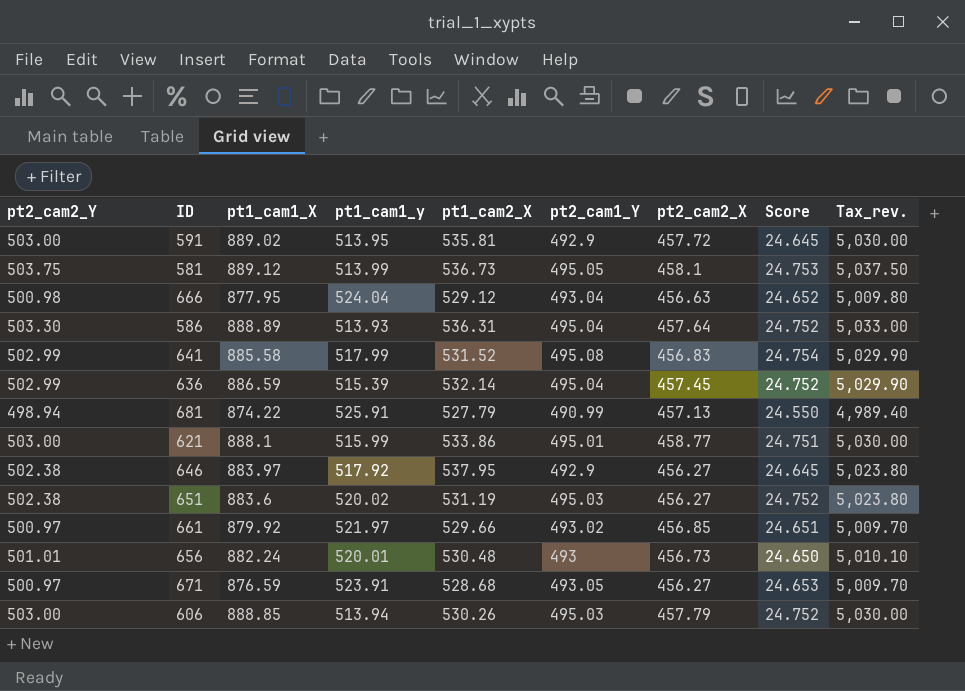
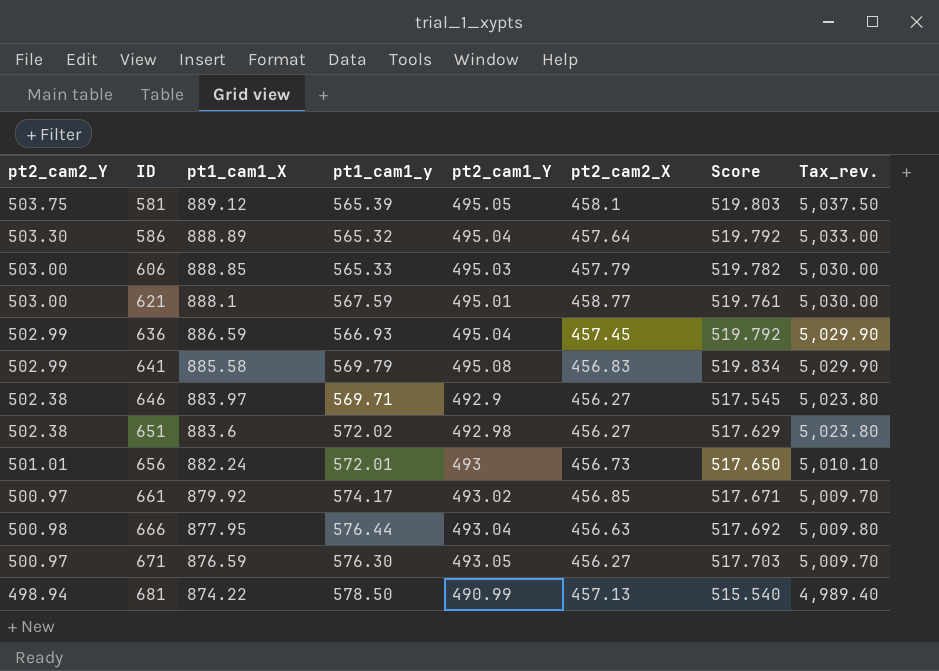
row order: none -> ID ascending
column pt1_cam2_X | position: 5 -> none
column Score | formula: [pt2_cam1_Y] * 0.05 -> [pt2_cam1_Y] * 1.05
row 591: 503.00 | 889.02 | 513.95 | 535.81 | 492.9 | 457.72 | 24.645 | 5,030.00 -> none
581 | pt1_cam1_y: 513.99 -> 565.39
586 | pt1_cam1_y: 513.93 -> 565.32
606 | pt1_cam1_y: 513.94 -> 565.33
621 | pt1_cam1_y: 515.99 -> 567.59
636 | pt1_cam1_y: 515.39 -> 566.93
641 | pt1_cam1_y: 517.99 -> 569.79
646 | pt1_cam1_y: 517.92 -> 569.71
651 | pt1_cam1_y: 520.02 -> 572.02
651 | pt2_cam1_Y: 495.03 -> 492.98
656 | pt1_cam1_y: 520.01 -> 572.01
661 | pt1_cam1_y: 521.97 -> 574.17
666 | pt1_cam1_y: 524.04 -> 576.44
671 | pt1_cam1_y: 523.91 -> 576.30
681 | pt1_cam1_y: 525.91 -> 578.50

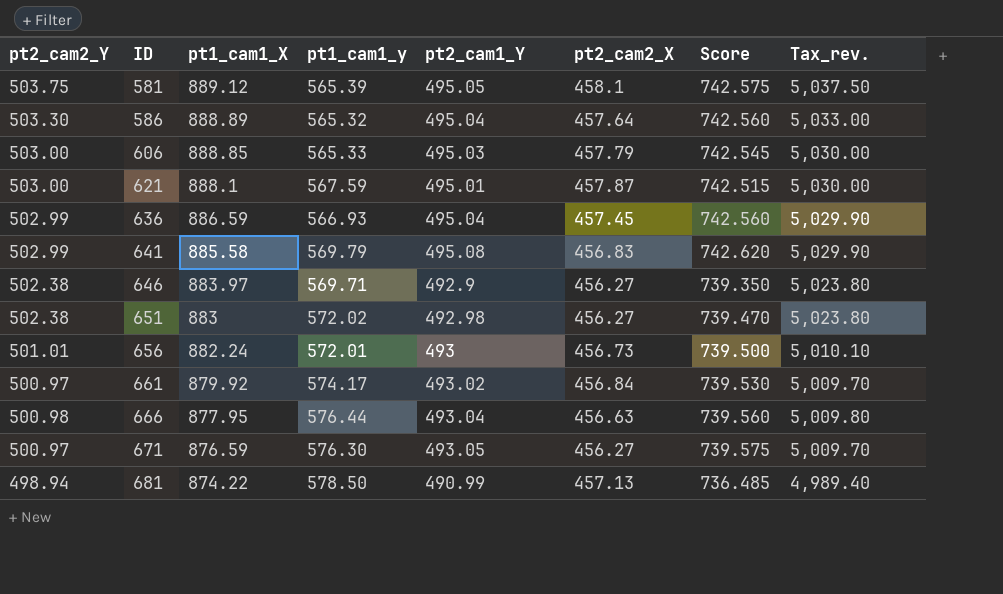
column Score | formula: [pt2_cam1_Y] * 1.05 -> [pt2_cam1_Y] * 1.5
621 | pt2_cam2_X: 458.77 -> 457.87
651 | pt1_cam1_X: 883.6 -> 883
661 | pt2_cam2_X: 456.85 -> 456.84

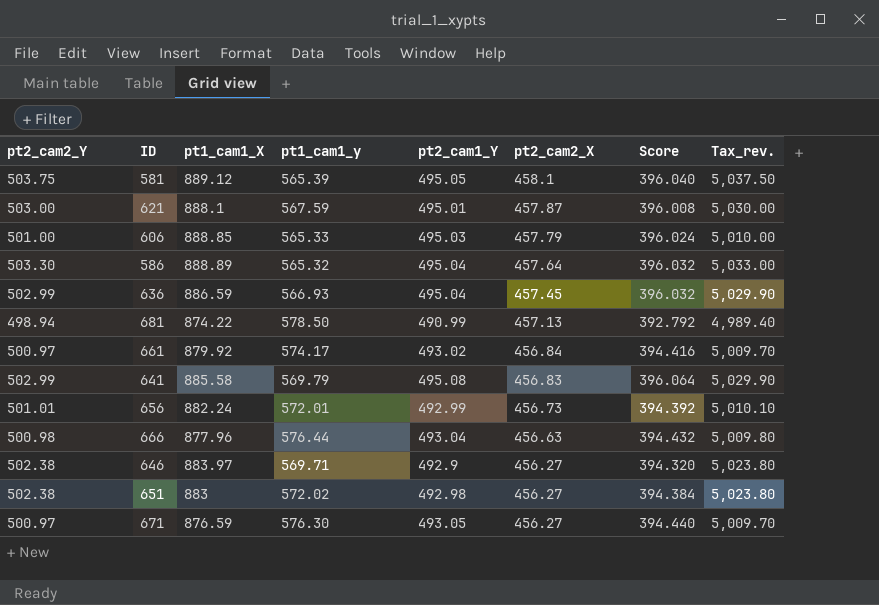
row order: ID ascending -> pt2_cam2_X descending
column Score | formula: [pt2_cam1_Y] * 1.5 -> [pt2_cam1_Y] * 0.8
606 | pt2_cam2_Y: 503.00 -> 501.00
606 | Tax_rev.: 5,030.00 -> 5,010.00
656 | pt2_cam1_Y: 493 -> 492.99
666 | pt1_cam1_X: 877.95 -> 877.96

